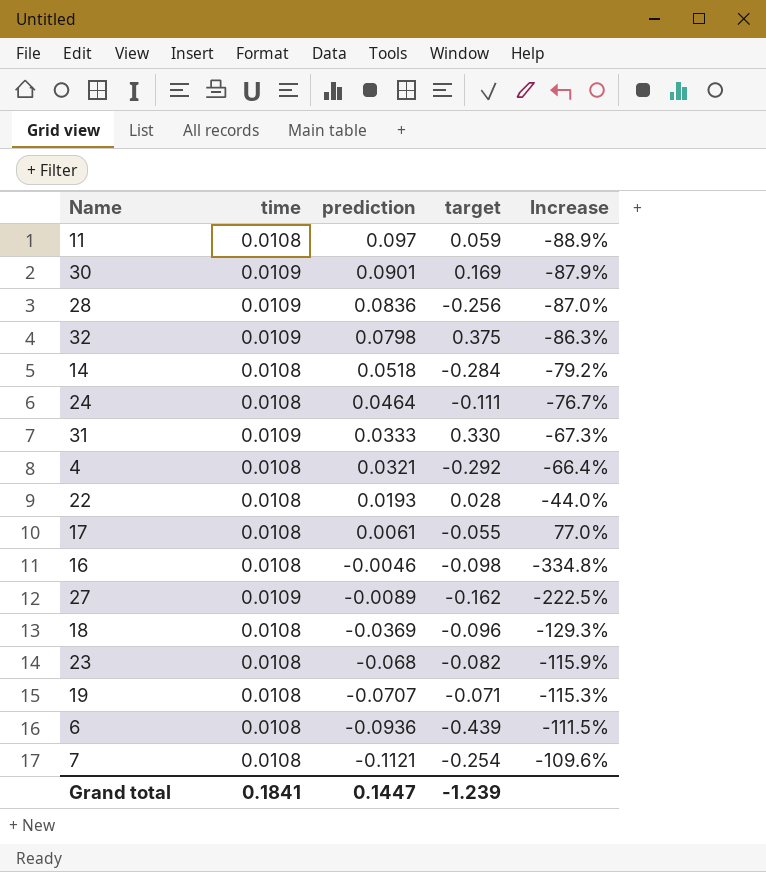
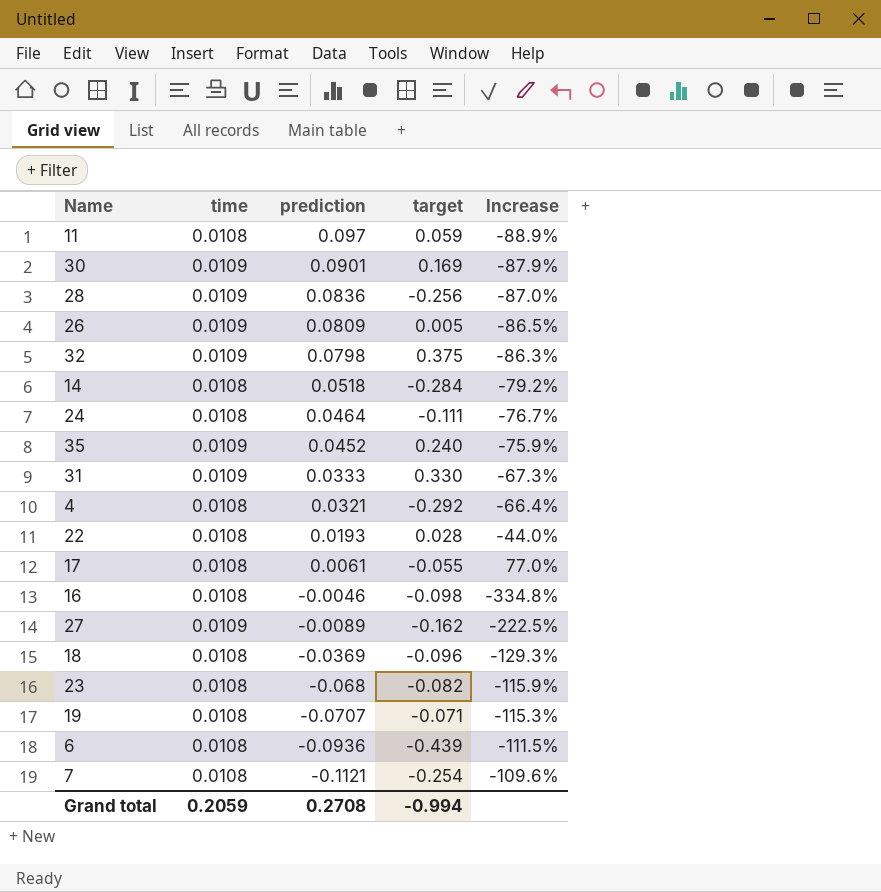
row 26: none -> 0.0109 | 0.0809 | 0.005 | -86.5%
row 35: none -> 0.0109 | 0.0452 | 0.240 | -75.9%
Grand total | time: 0.1841 -> 0.2059
Grand total | prediction: 0.1447 -> 0.2708
Grand total | target: -1.239 -> -0.994

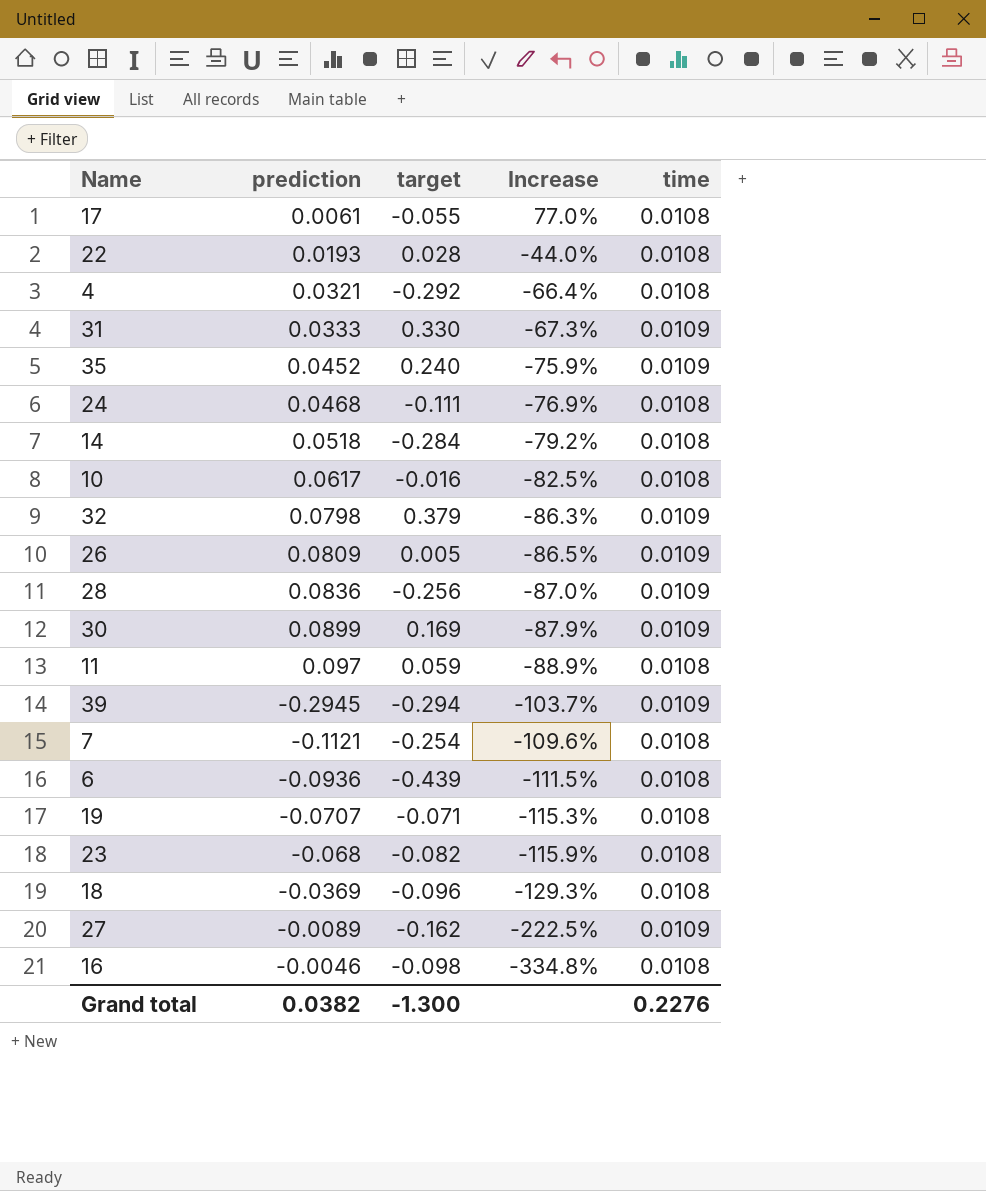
row order: prediction descending -> Increase descending
column time | position: 2 -> 5
24 | prediction: 0.0464 -> 0.0468
24 | Increase: -76.7% -> -76.9%
row 10: none -> 0.0617 | -0.016 | -82.5% | 0.0108
32 | target: 0.375 -> 0.379
30 | prediction: 0.0901 -> 0.0899
row 39: none -> -0.2945 | -0.294 | -103.7% | 0.0109
Grand total | prediction: 0.2708 -> 0.0382
Grand total | target: -0.994 -> -1.300
Grand total | time: 0.2059 -> 0.2276

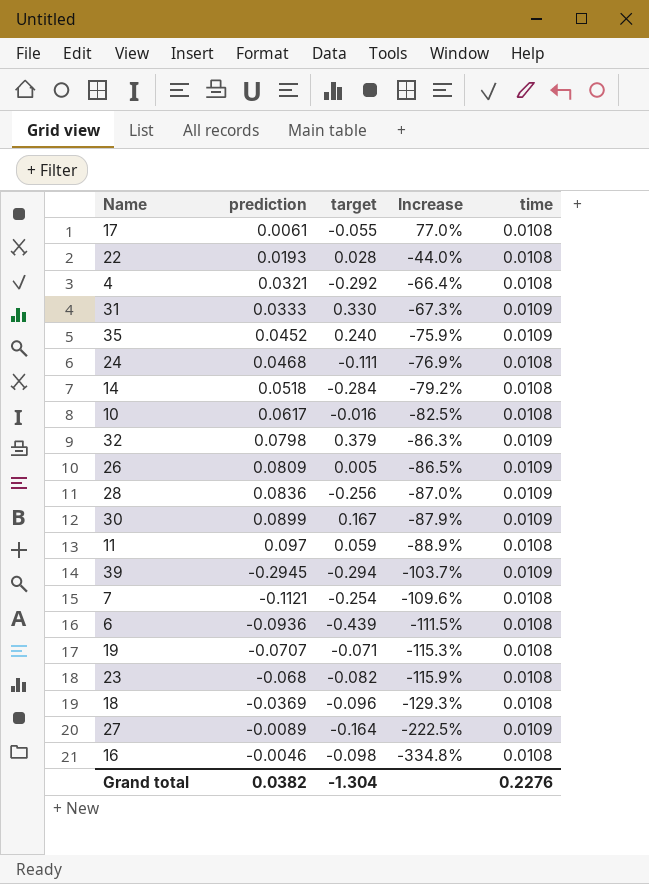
30 | target: 0.169 -> 0.167
27 | target: -0.162 -> -0.164
Grand total | target: -1.300 -> -1.304

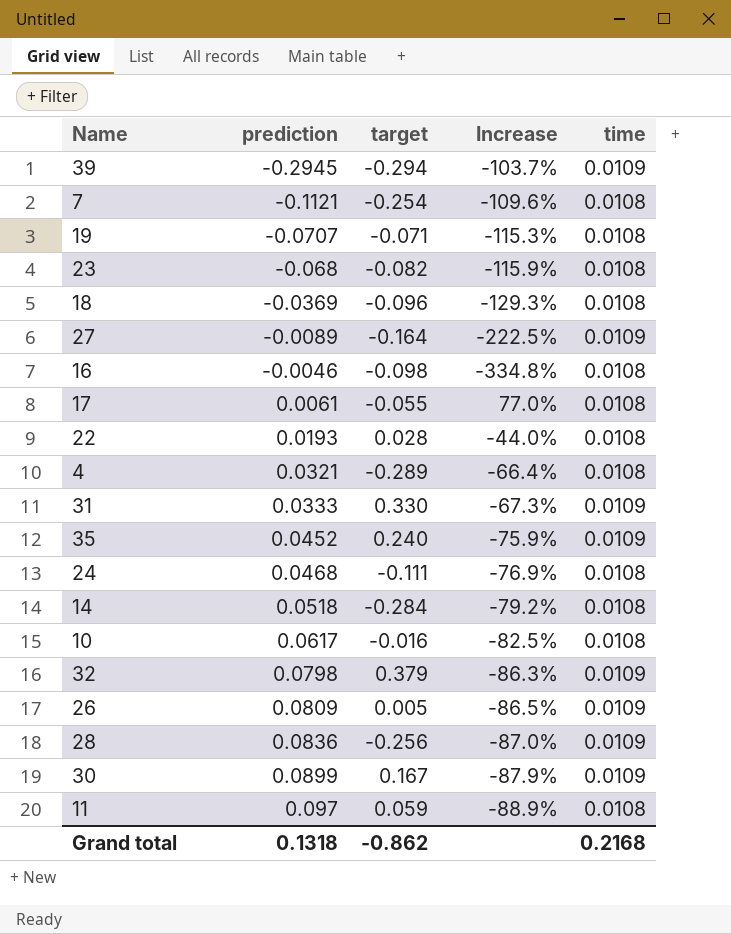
row order: Increase descending -> prediction ascending
row 6: -0.0936 | -0.439 | -111.5% | 0.0108 -> none
4 | target: -0.292 -> -0.289
Grand total | prediction: 0.0382 -> 0.1318
Grand total | target: -1.304 -> -0.862
Grand total | time: 0.2276 -> 0.2168

